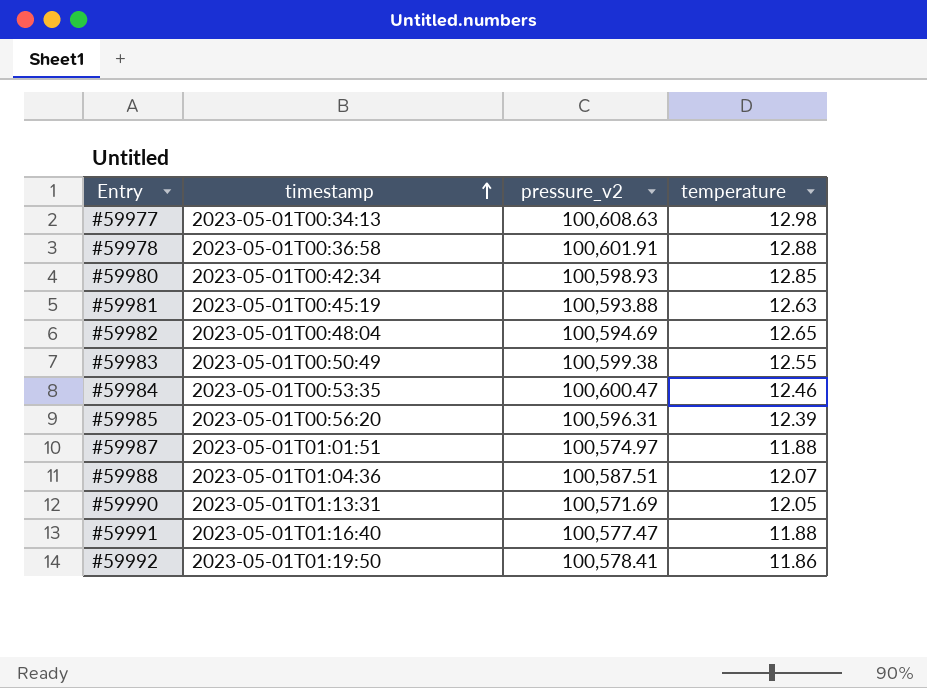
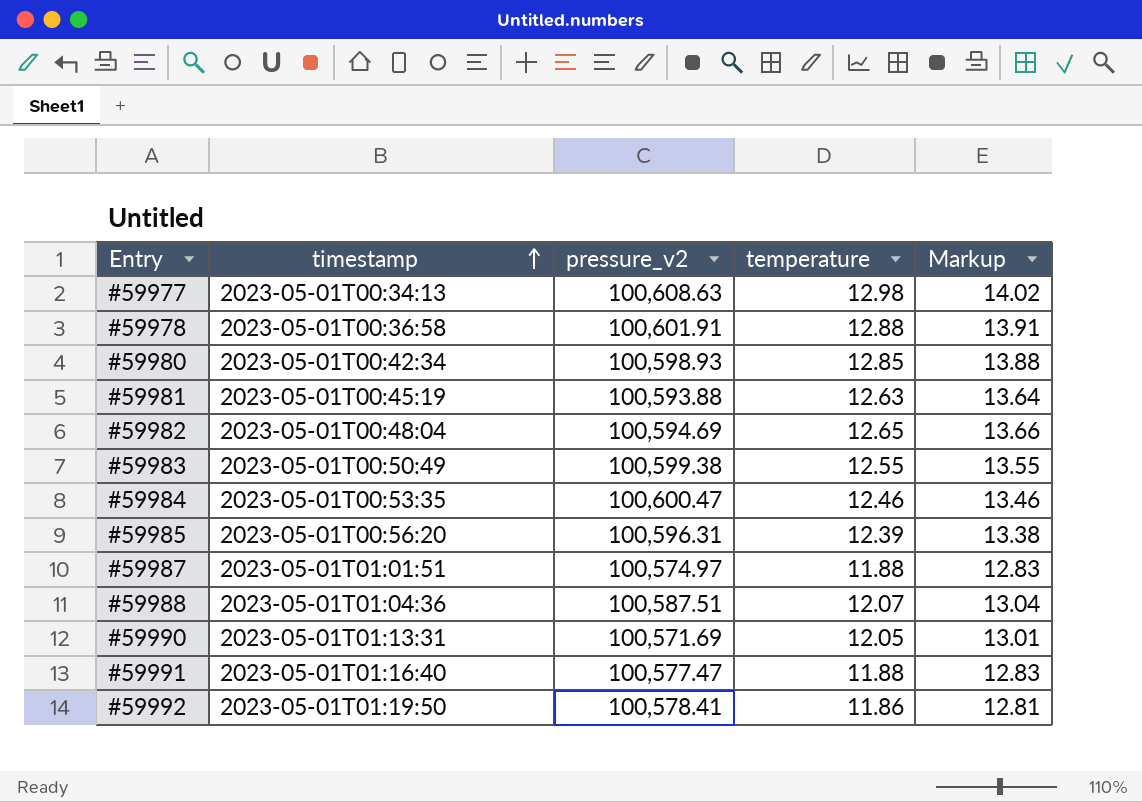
column Markup | formula: none -> [temperature] * 1.08

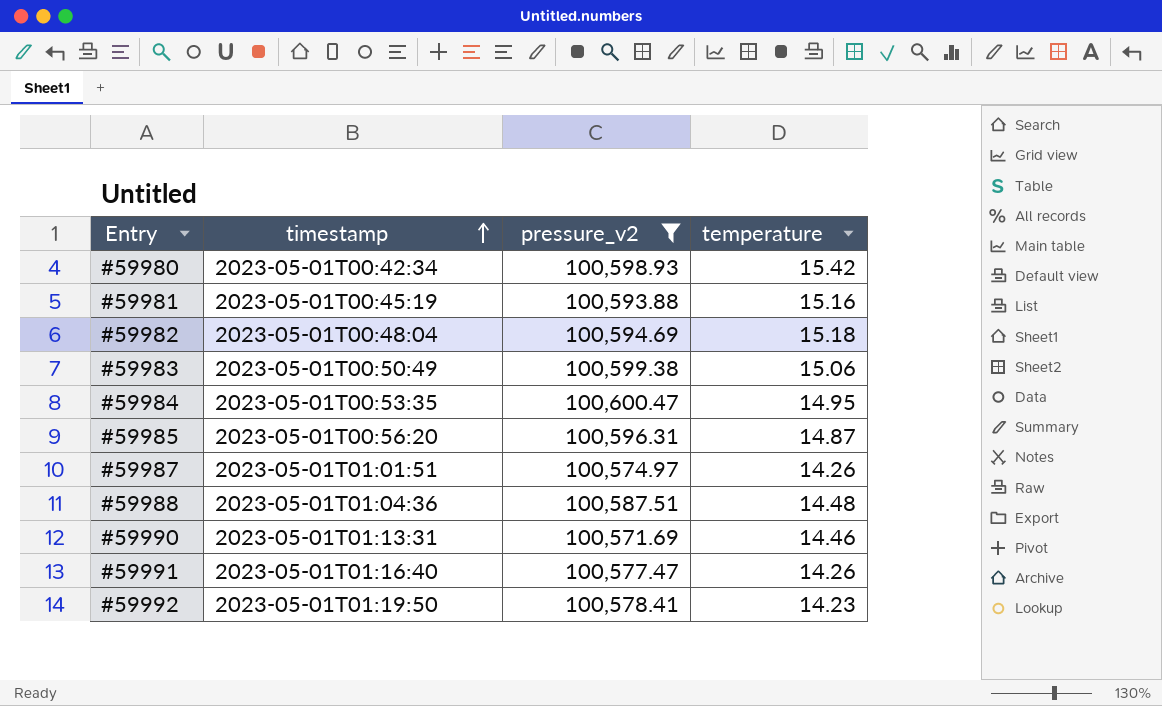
filter: none -> pressure_v2 <= 100,600.47
column Markup | formula: [temperature] * 1.08 -> none
#59980 | temperature: 12.85 -> 15.42
#59981 | temperature: 12.63 -> 15.16
#59982 | temperature: 12.65 -> 15.18
#59983 | temperature: 12.55 -> 15.06
#59984 | temperature: 12.46 -> 14.95
#59985 | temperature: 12.39 -> 14.87
#59987 | temperature: 11.88 -> 14.26
#59988 | temperature: 12.07 -> 14.48
#59990 | temperature: 12.05 -> 14.46
#59991 | temperature: 11.88 -> 14.26
#59992 | temperature: 11.86 -> 14.23

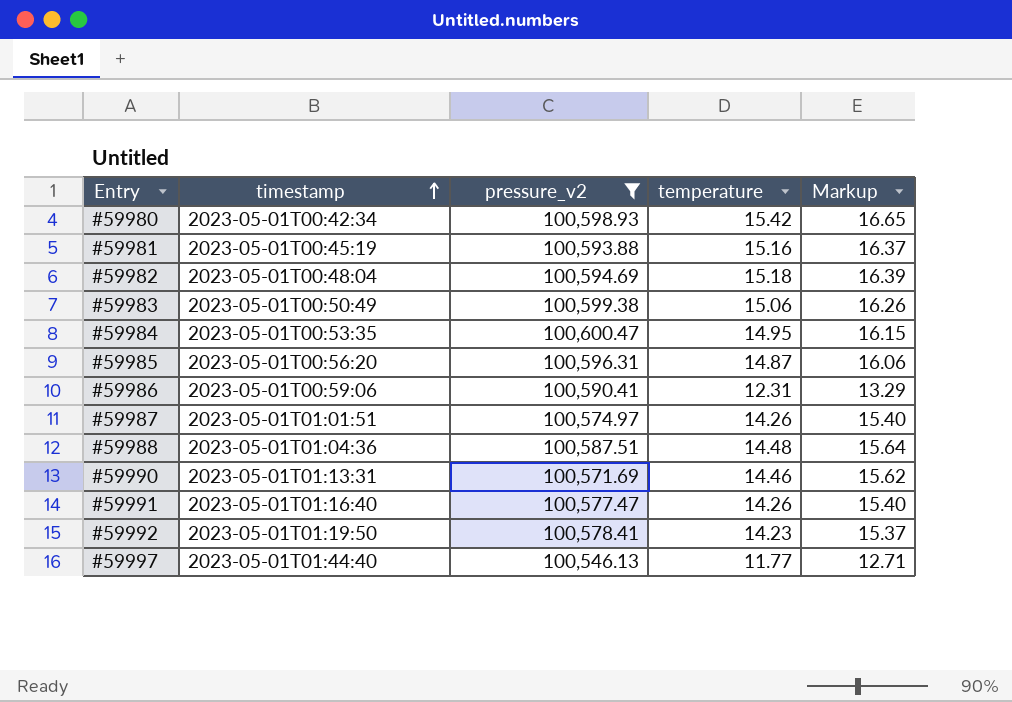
column Markup | formula: none -> [temperature] * 1.08
row #59986: none -> 2023-05-01T00:59:06 | 100,590.41 | 12.31 | 13.29
row #59997: none -> 2023-05-01T01:44:40 | 100,546.13 | 11.77 | 12.71

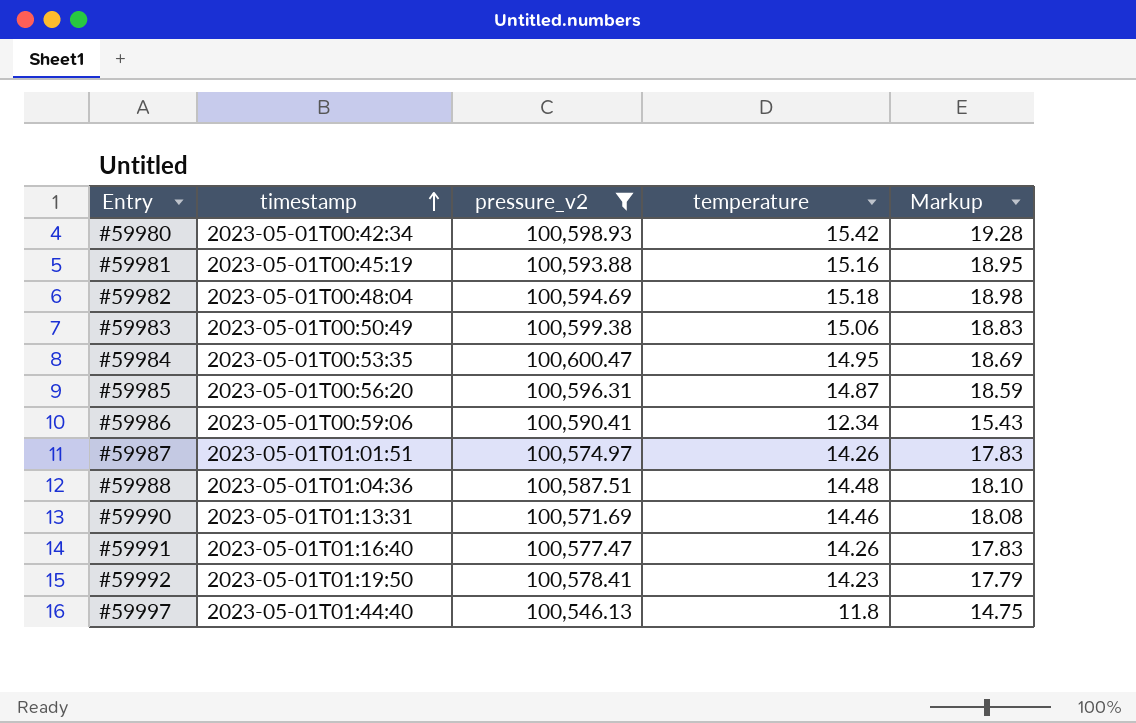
column Markup | formula: [temperature] * 1.08 -> [temperature] * 1.25
#59986 | temperature: 12.31 -> 12.34
#59997 | temperature: 11.77 -> 11.8

